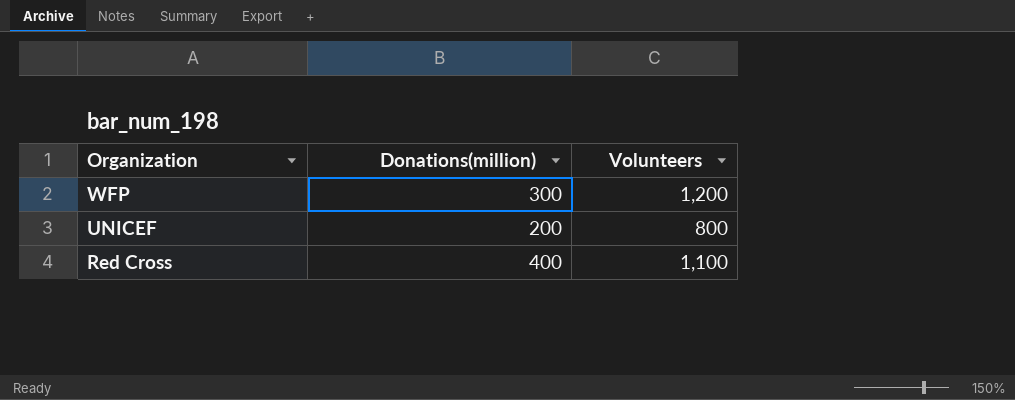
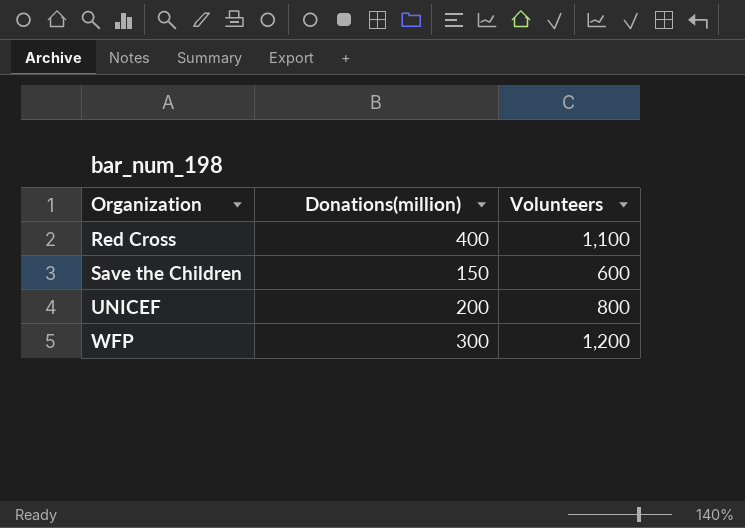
row order: Organization descending -> Organization ascending
row Save the Children: none -> 150 | 600

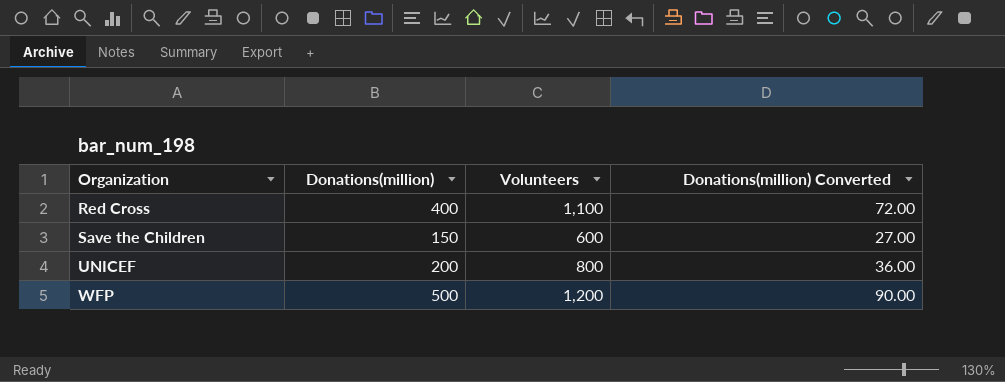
column Donations(million) Converted | formula: none -> [Donations(million)] * 0.18
WFP | Donations(million): 300 -> 500

